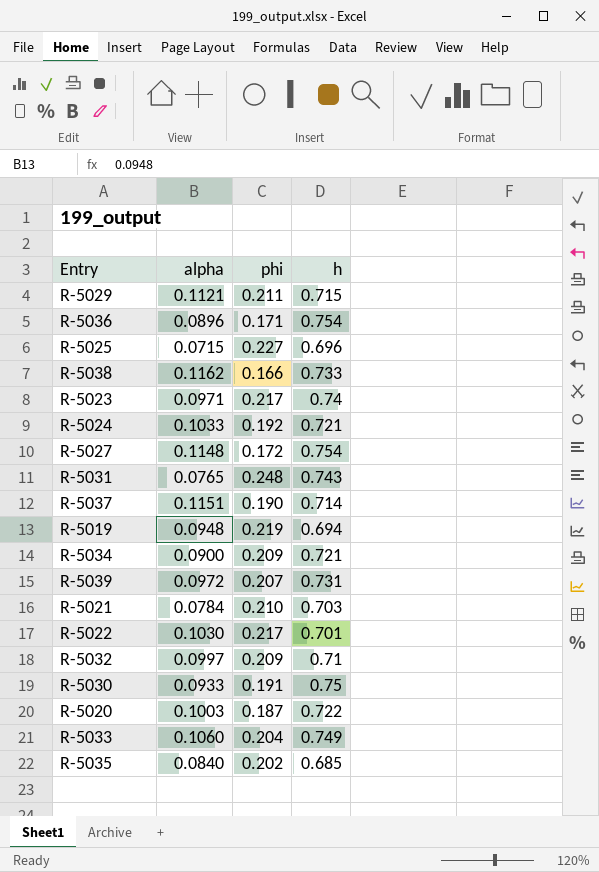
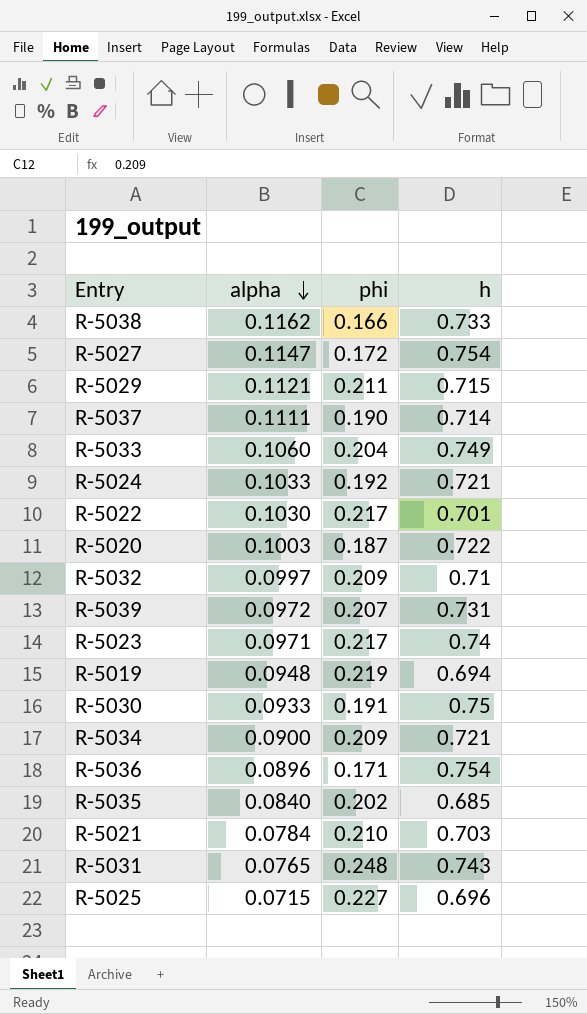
row order: none -> alpha descending
R-5027 | alpha: 0.1148 -> 0.1147
R-5037 | alpha: 0.1151 -> 0.1111

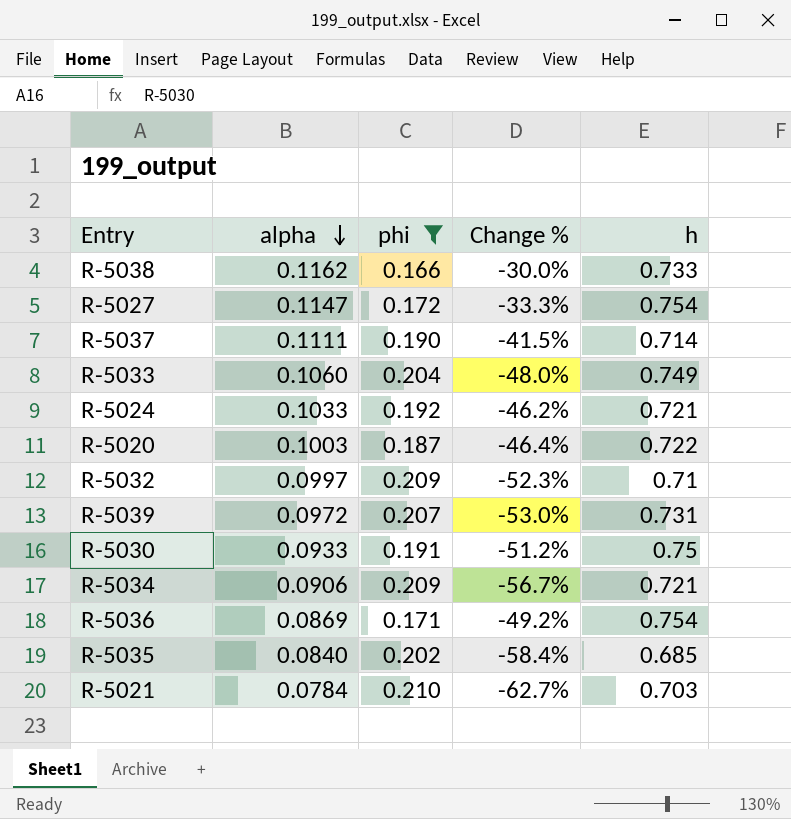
filter: none -> phi <= 0.210
column Change % | formula: none -> ([alpha] - [phi]) / [phi]
R-5034 | alpha: 0.0900 -> 0.0906
R-5036 | alpha: 0.0896 -> 0.0869

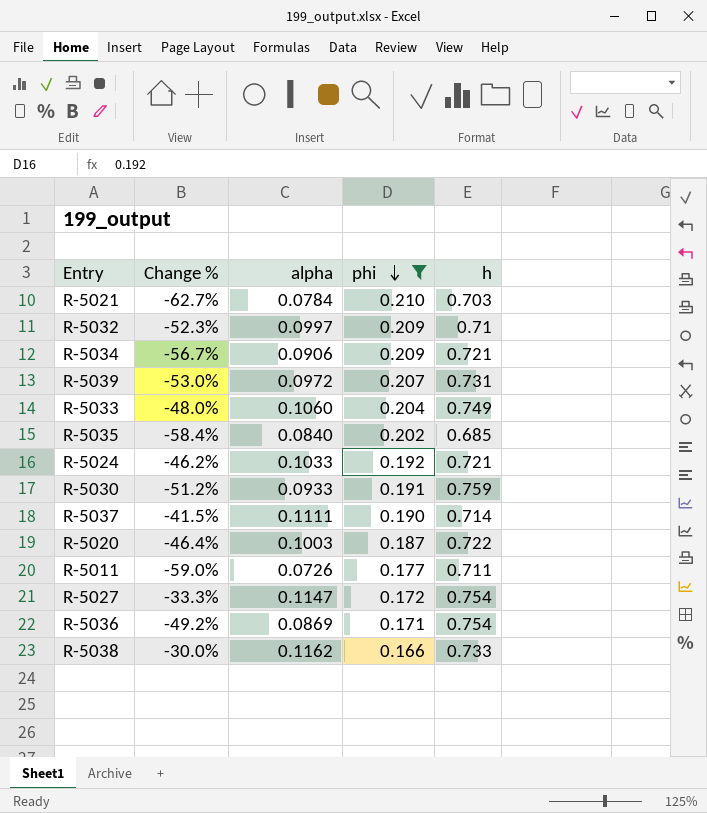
row order: alpha descending -> phi descending
column Change % | position: 4 -> 2
R-5030 | h: 0.75 -> 0.759
row R-5011: none -> -59.0% | 0.0726 | 0.177 | 0.711

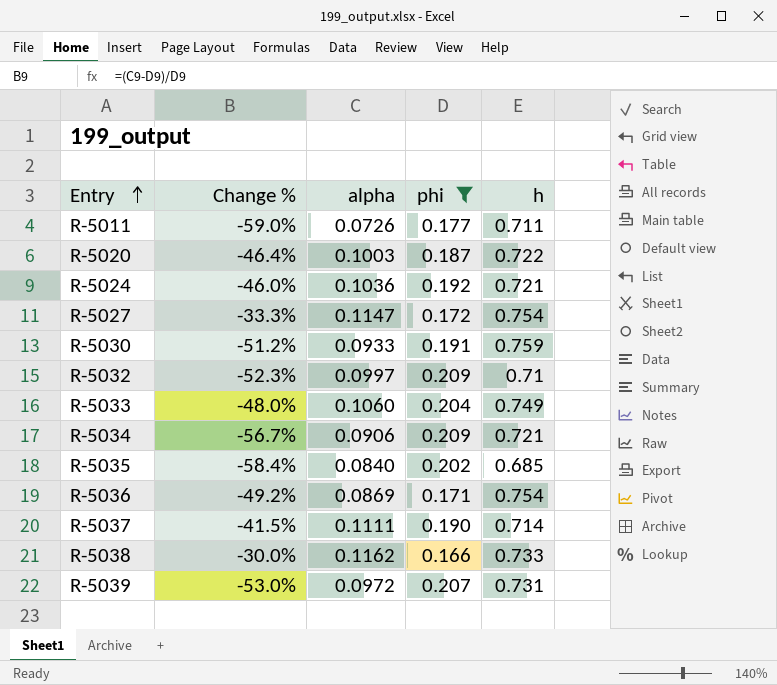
row order: phi descending -> Entry ascending
row R-5021: -62.7% | 0.0784 | 0.210 | 0.703 -> none
R-5024 | Change %: -46.2% -> -46.0%
R-5024 | alpha: 0.1033 -> 0.1036

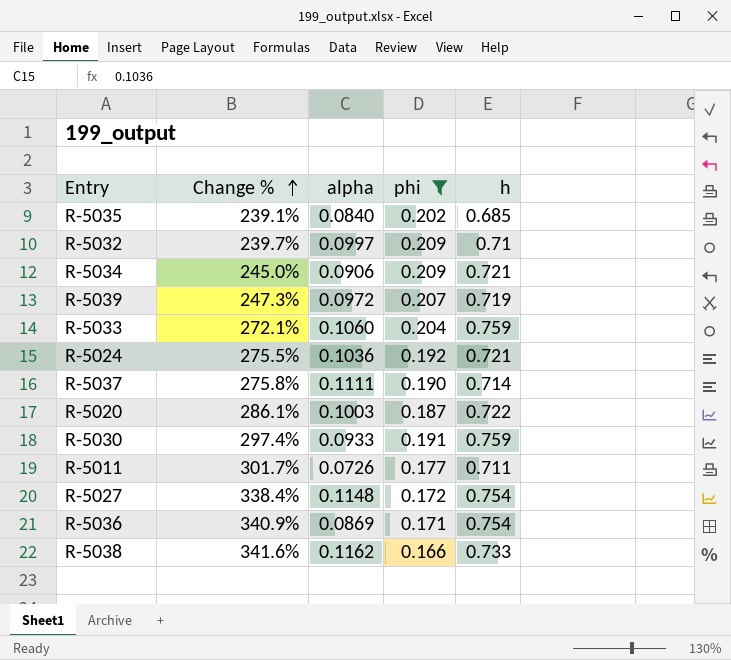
row order: Entry ascending -> Change % ascending
column Change % | formula: ([alpha] - [phi]) / [phi] -> ([h] - [phi]) / [phi]
R-5039 | h: 0.731 -> 0.719
R-5033 | h: 0.749 -> 0.759
R-5027 | alpha: 0.1147 -> 0.1148

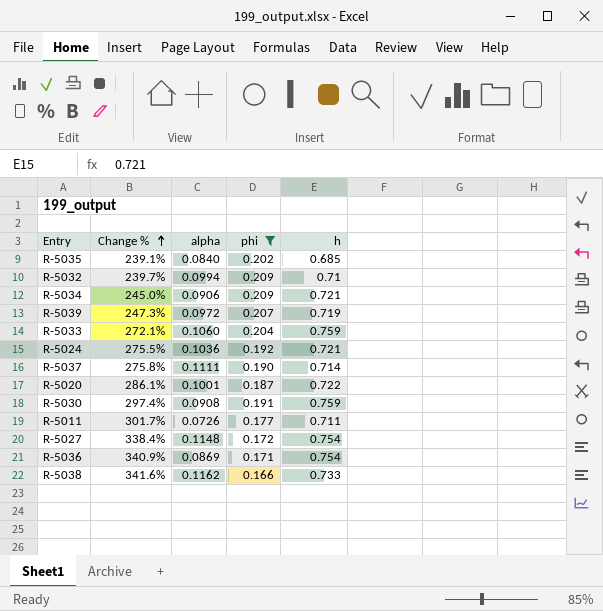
R-5032 | alpha: 0.0997 -> 0.0994
R-5020 | alpha: 0.1003 -> 0.1001
R-5030 | alpha: 0.0933 -> 0.0908

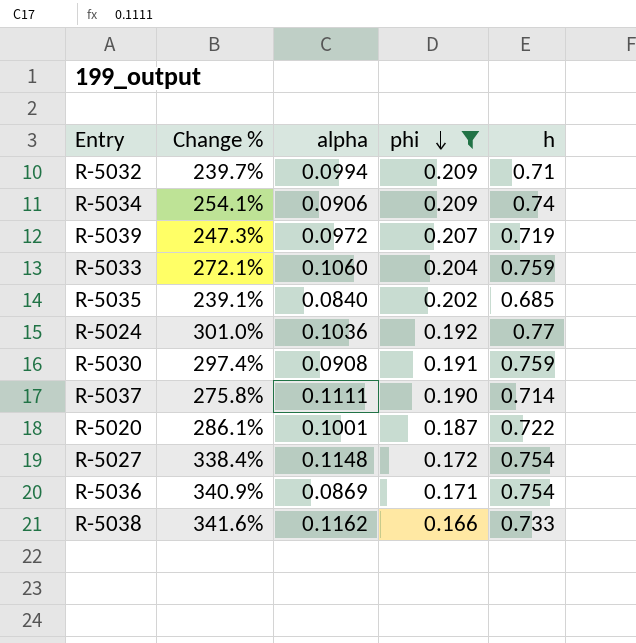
row order: Change % ascending -> phi descending
row R-5011: 301.7% | 0.0726 | 0.177 | 0.711 -> none
R-5034 | Change %: 245.0% -> 254.1%
R-5034 | h: 0.721 -> 0.74
R-5024 | Change %: 275.5% -> 301.0%
R-5024 | h: 0.721 -> 0.77

